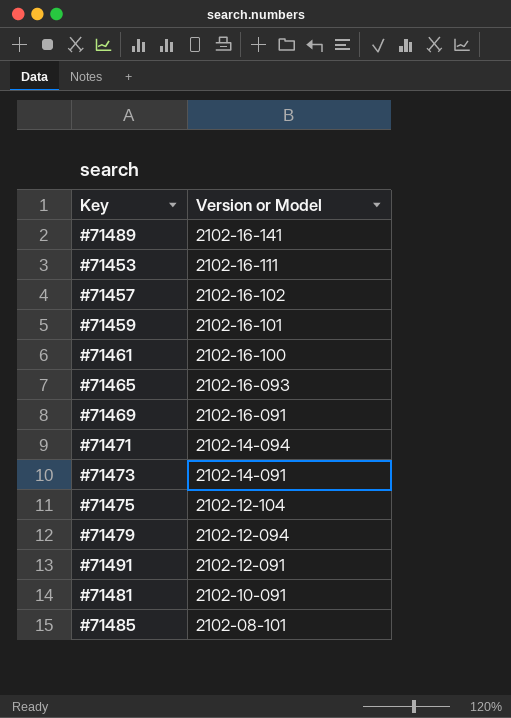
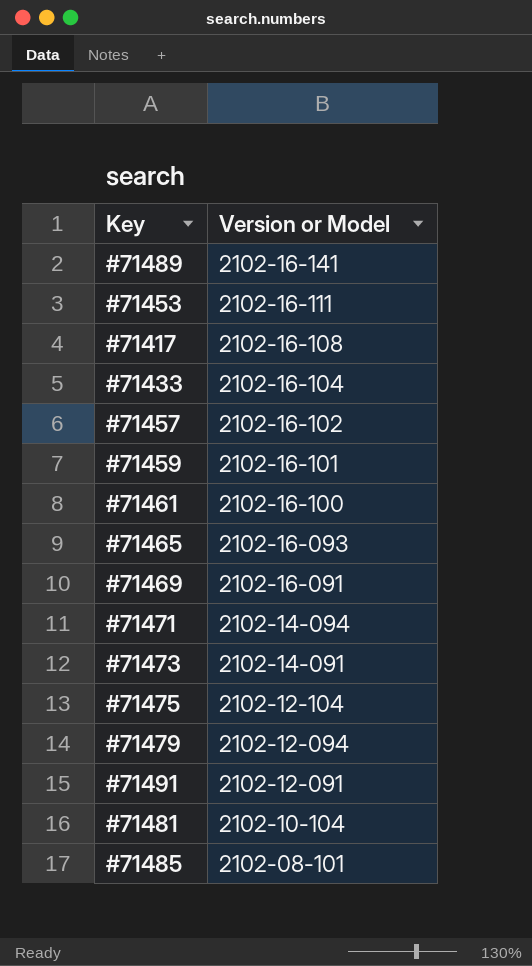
row #71417: none -> 2102-16-108
row #71433: none -> 2102-16-104
#71481 | Version or Model: 2102-10-091 -> 2102-10-104

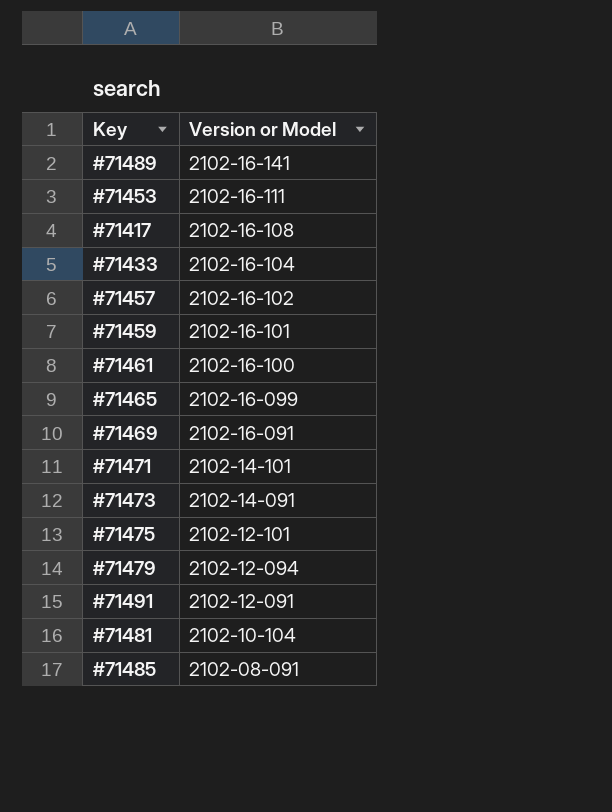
#71465 | Version or Model: 2102-16-093 -> 2102-16-099
#71471 | Version or Model: 2102-14-094 -> 2102-14-101
#71475 | Version or Model: 2102-12-104 -> 2102-12-101
#71485 | Version or Model: 2102-08-101 -> 2102-08-091

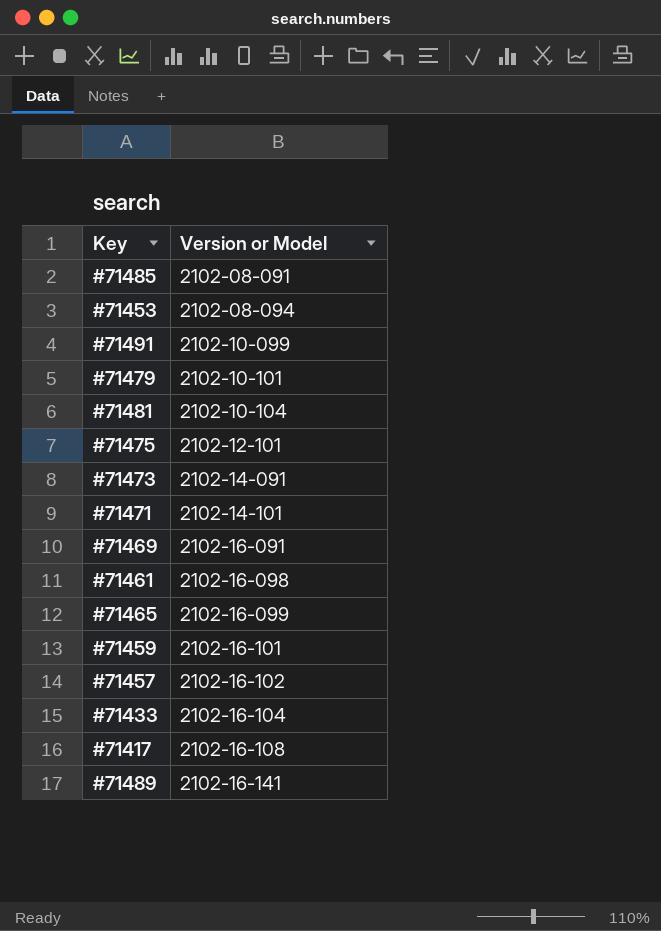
row order: Version or Model descending -> Version or Model ascending
#71453 | Version or Model: 2102-16-111 -> 2102-08-094
#71491 | Version or Model: 2102-12-091 -> 2102-10-099
#71479 | Version or Model: 2102-12-094 -> 2102-10-101
#71461 | Version or Model: 2102-16-100 -> 2102-16-098

